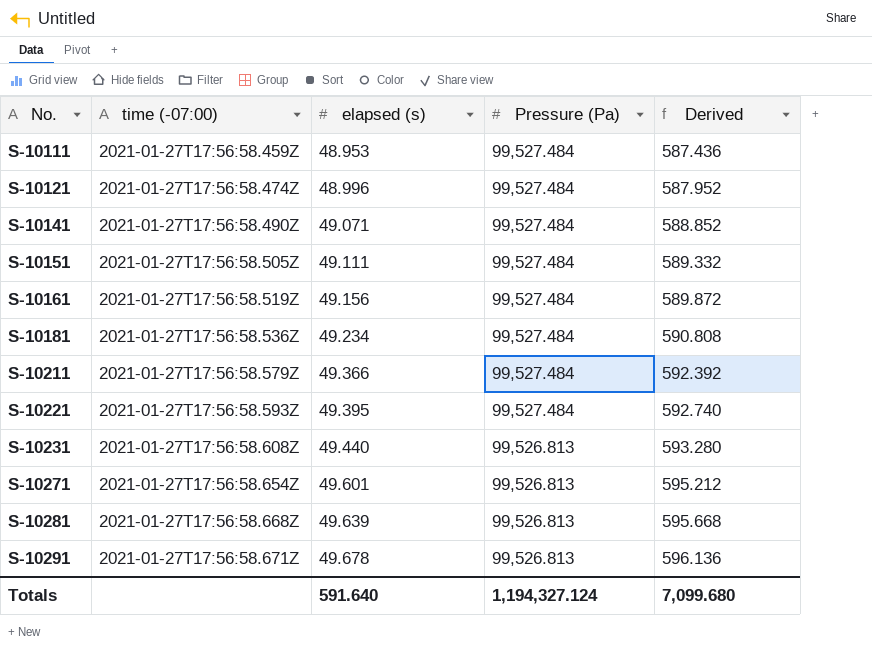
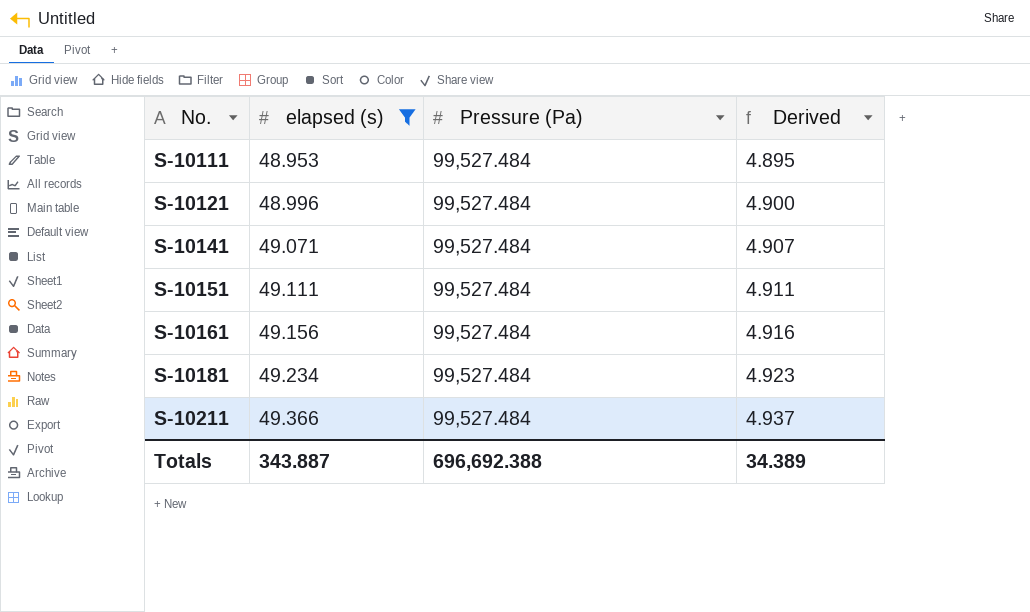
filter: none -> elapsed (s) <= 49.366
column time (-07:00) | position: 2 -> none
column Derived | formula: [elapsed (s)] * 12 -> [elapsed (s)] * 0.1
Totals | elapsed (s): 591.640 -> 343.887
Totals | Pressure (Pa): 1,194,327.124 -> 696,692.388
Totals | Derived: 7,099.680 -> 34.389

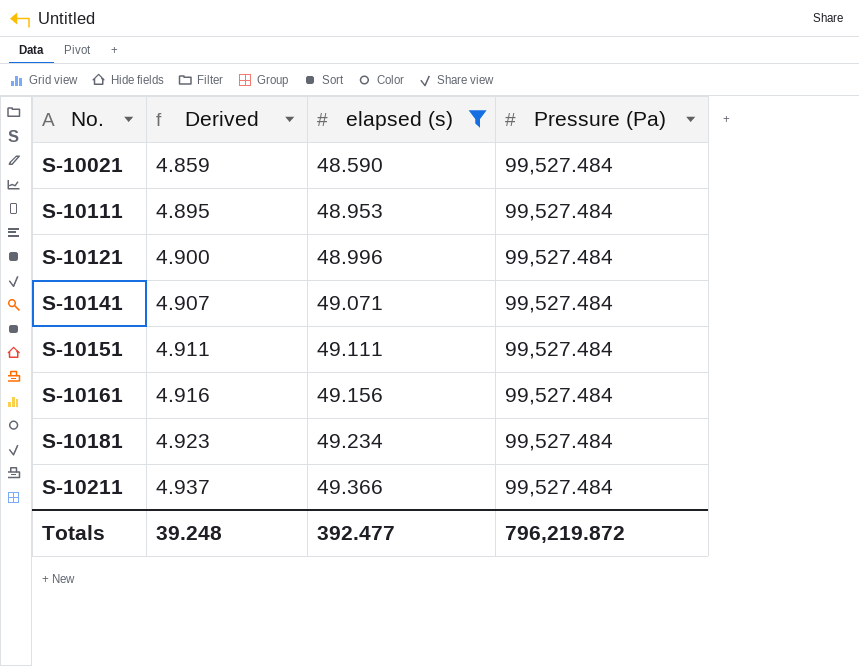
column Derived | position: 4 -> 2
row S-10021: none -> 4.859 | 48.590 | 99,527.484
Totals | Derived: 34.389 -> 39.248
Totals | elapsed (s): 343.887 -> 392.477
Totals | Pressure (Pa): 696,692.388 -> 796,219.872

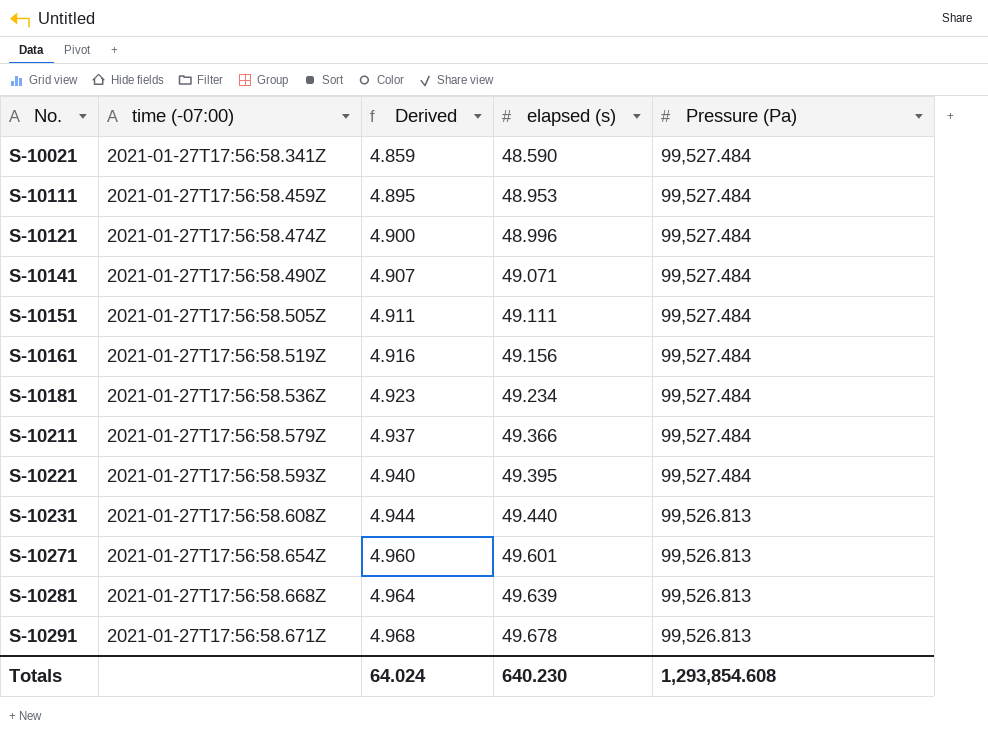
filter: elapsed (s) <= 49.366 -> none
column time (-07:00) | position: none -> 2
Totals | Derived: 39.248 -> 64.024
Totals | elapsed (s): 392.477 -> 640.230
Totals | Pressure (Pa): 796,219.872 -> 1,293,854.608

